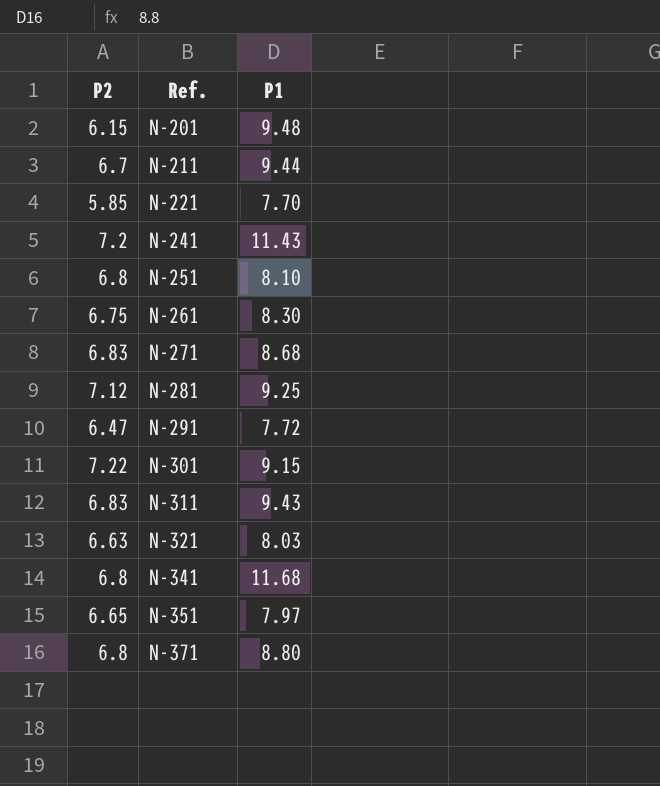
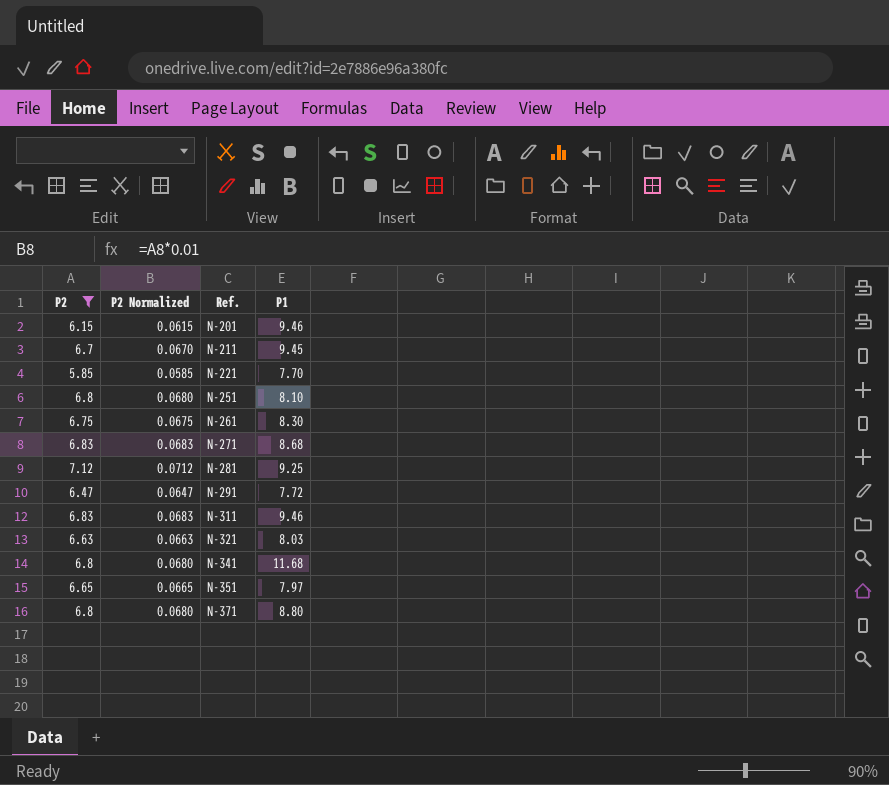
filter: none -> P2 <= 7.12
column P2 Normalized | formula: none -> [P2] * 0.01
N-201 | P1: 9.48 -> 9.46
N-211 | P1: 9.44 -> 9.45
N-311 | P1: 9.43 -> 9.46

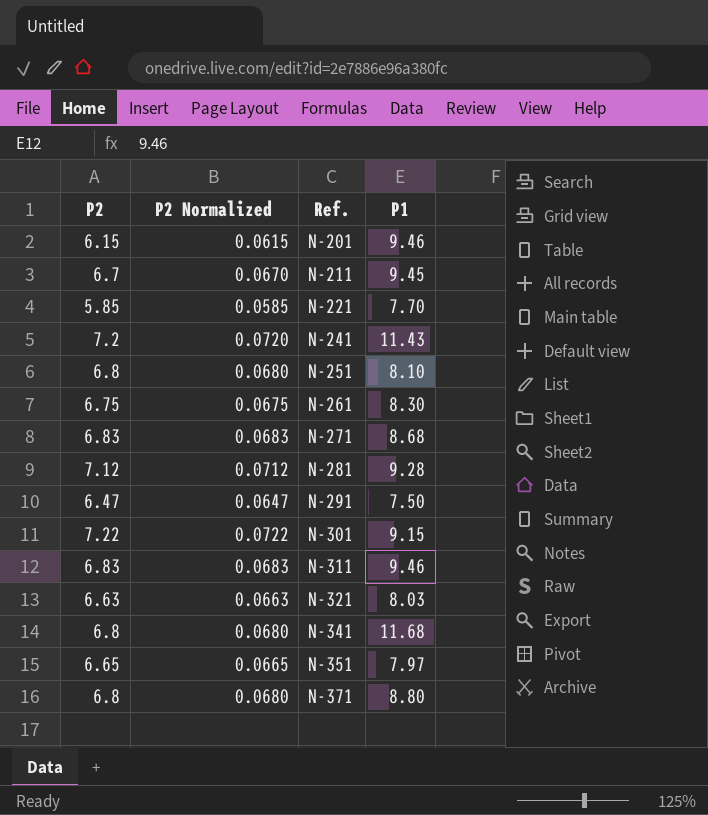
filter: P2 <= 7.12 -> none
N-281 | P1: 9.25 -> 9.28
N-291 | P1: 7.72 -> 7.50

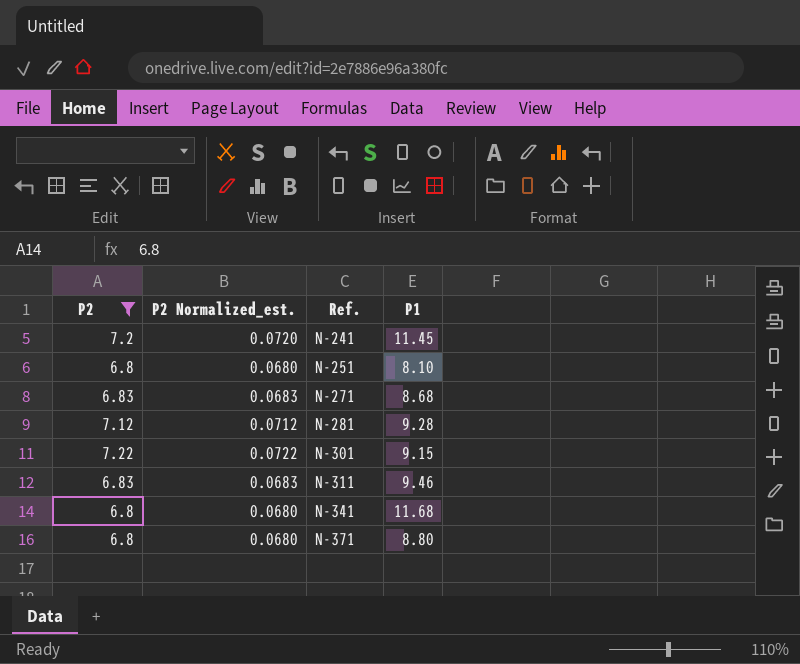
filter: none -> P2 >= 6.8
column name: P2 Normalized -> P2 Normalized_est.
N-241 | P1: 11.43 -> 11.45

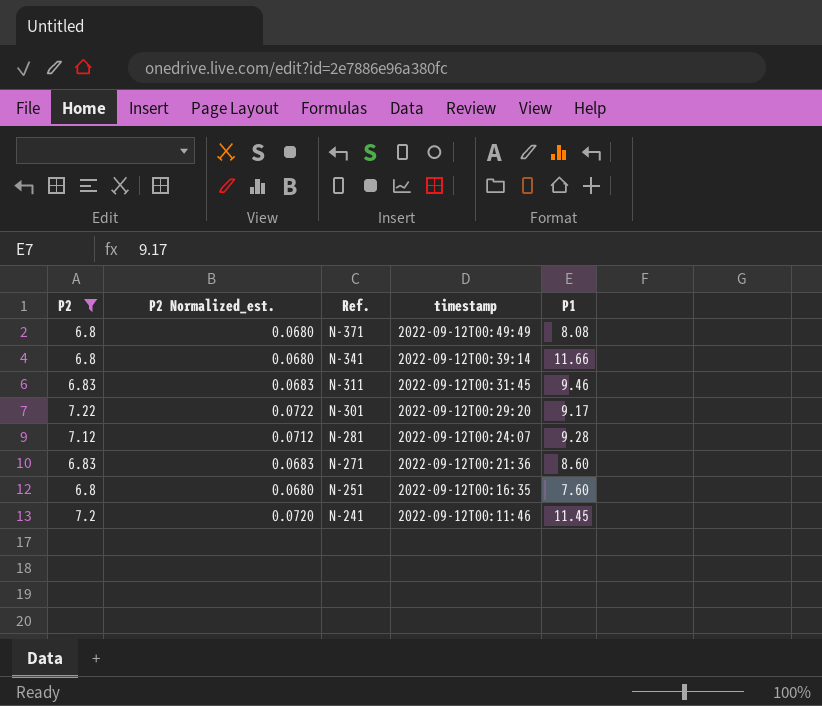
row order: Ref. ascending -> Ref. descending
column timestamp | position: none -> 4
N-371 | P1: 8.80 -> 8.08
N-341 | P1: 11.68 -> 11.66
N-301 | P1: 9.15 -> 9.17
N-271 | P1: 8.68 -> 8.60
N-251 | P1: 8.10 -> 7.60

